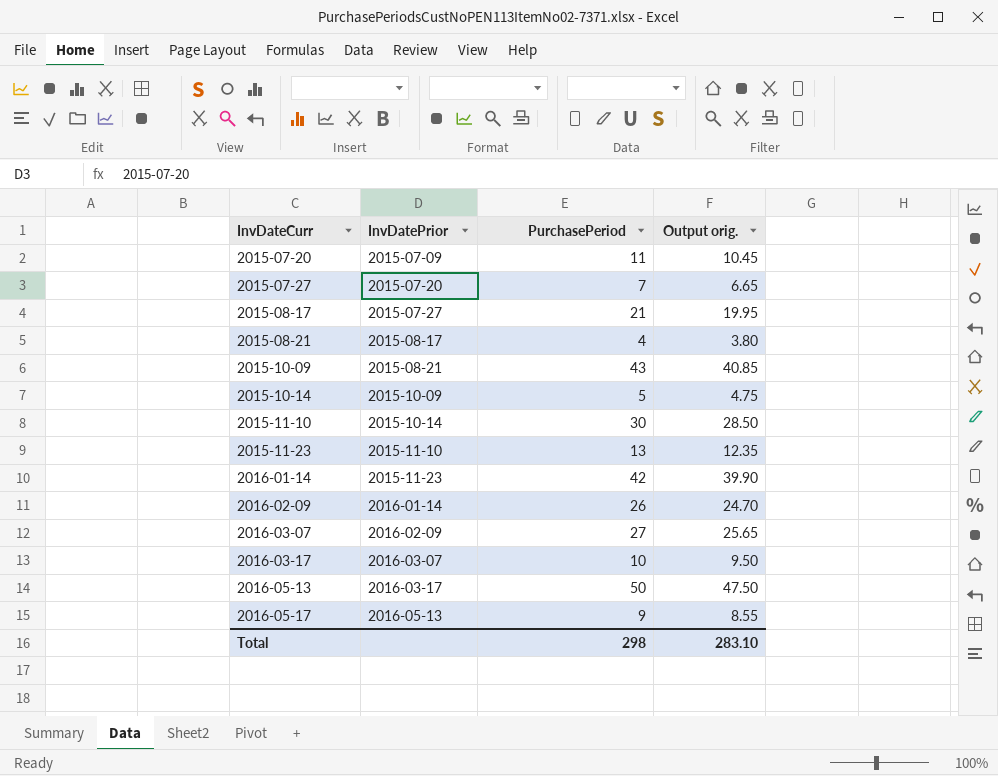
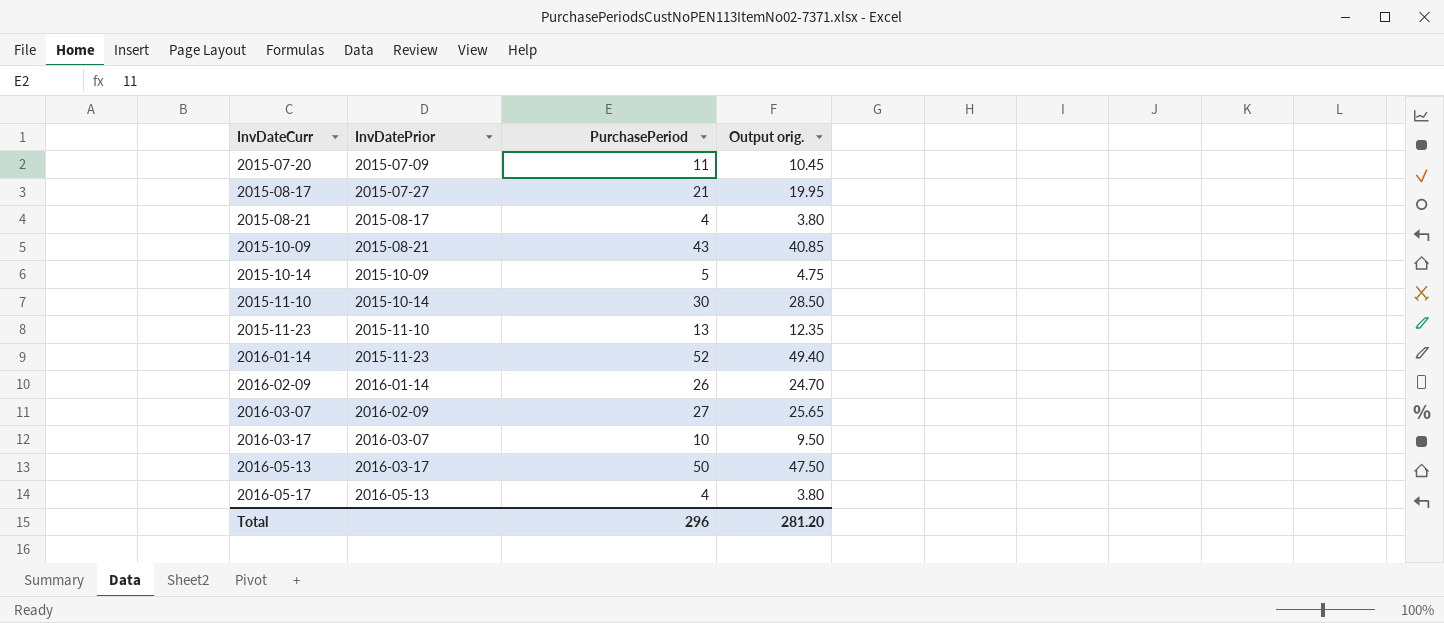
row 2015-07-27: 2015-07-20 | 7 | 6.65 -> none
2016-01-14 | PurchasePeriod: 42 -> 52
2016-01-14 | Output orig.: 39.90 -> 49.40
2016-05-17 | PurchasePeriod: 9 -> 4
2016-05-17 | Output orig.: 8.55 -> 3.80
Total | PurchasePeriod: 298 -> 296
Total | Output orig.: 283.10 -> 281.20

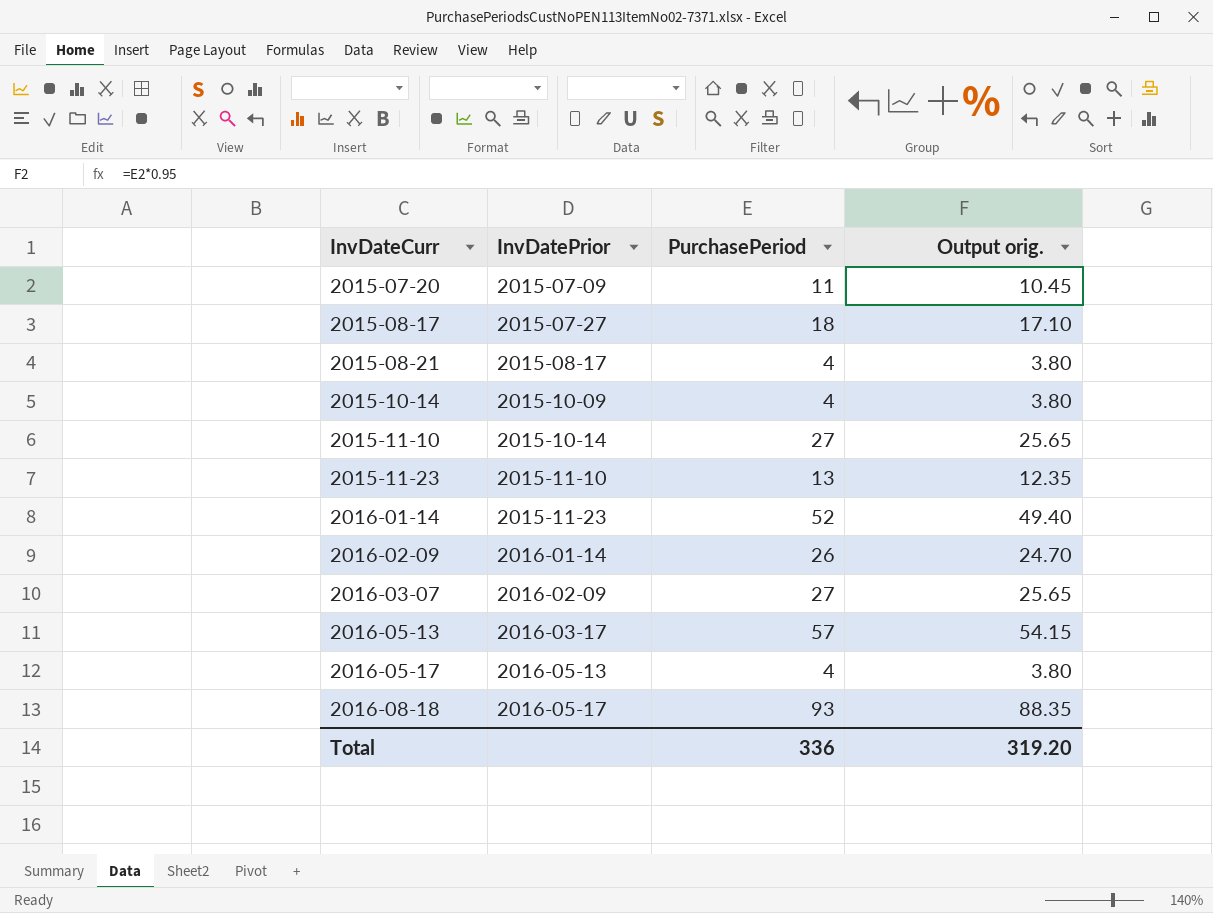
row 2015-10-09: 2015-08-21 | 43 | 40.85 -> none
row 2016-03-17: 2016-03-07 | 10 | 9.50 -> none
2015-08-17 | PurchasePeriod: 21 -> 18
2015-08-17 | Output orig.: 19.95 -> 17.10
2015-10-14 | PurchasePeriod: 5 -> 4
2015-10-14 | Output orig.: 4.75 -> 3.80
2015-11-10 | PurchasePeriod: 30 -> 27
2015-11-10 | Output orig.: 28.50 -> 25.65
2016-05-13 | PurchasePeriod: 50 -> 57
2016-05-13 | Output orig.: 47.50 -> 54.15
row 2016-08-18: none -> 2016-05-17 | 93 | 88.35
Total | PurchasePeriod: 296 -> 336
Total | Output orig.: 281.20 -> 319.20

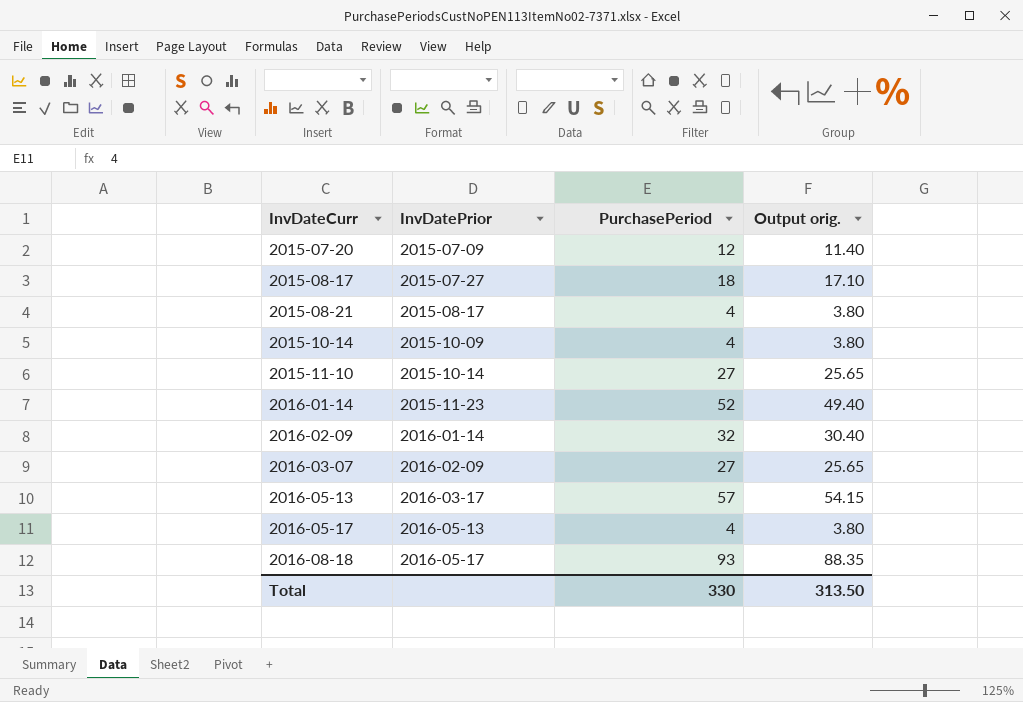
row 2015-11-23: 2015-11-10 | 13 | 12.35 -> none
2015-07-20 | PurchasePeriod: 11 -> 12
2015-07-20 | Output orig.: 10.45 -> 11.40
2016-02-09 | PurchasePeriod: 26 -> 32
2016-02-09 | Output orig.: 24.70 -> 30.40
Total | PurchasePeriod: 336 -> 330
Total | Output orig.: 319.20 -> 313.50

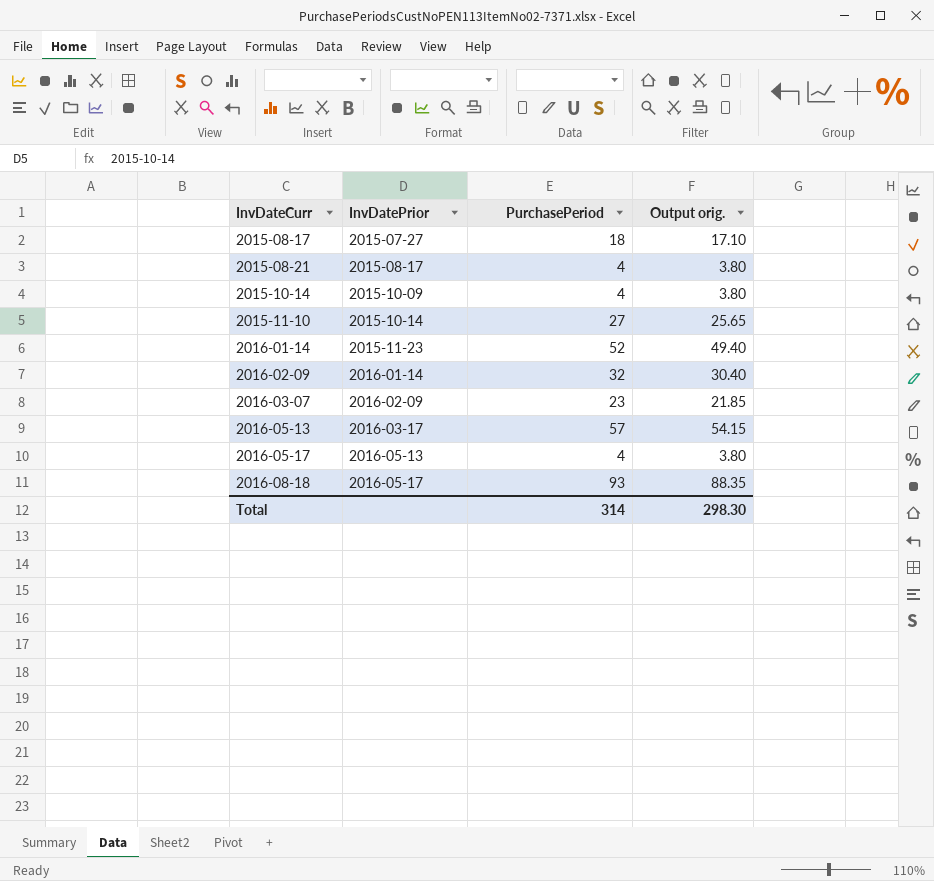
row 2015-07-20: 2015-07-09 | 12 | 11.40 -> none
2016-03-07 | PurchasePeriod: 27 -> 23
2016-03-07 | Output orig.: 25.65 -> 21.85
Total | PurchasePeriod: 330 -> 314
Total | Output orig.: 313.50 -> 298.30

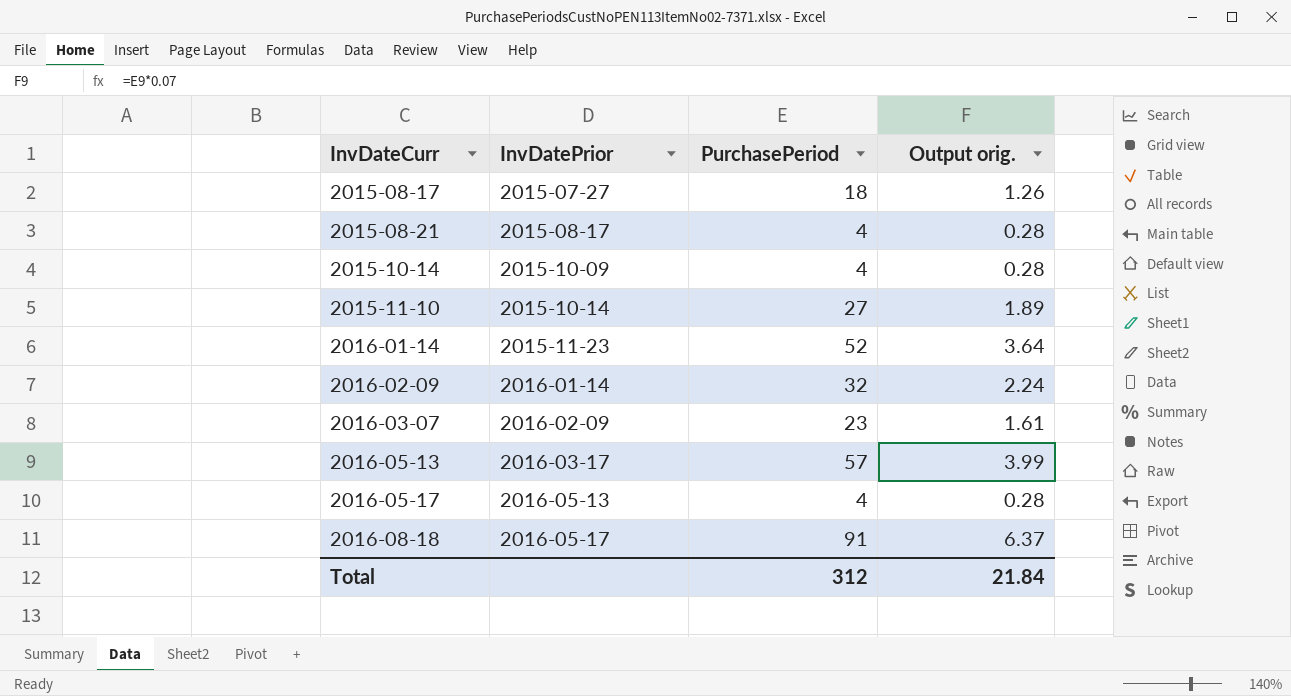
column Output orig. | formula: [PurchasePeriod] * 0.95 -> [PurchasePeriod] * 0.07
2016-08-18 | PurchasePeriod: 93 -> 91
Total | PurchasePeriod: 314 -> 312
Total | Output orig.: 298.30 -> 21.84

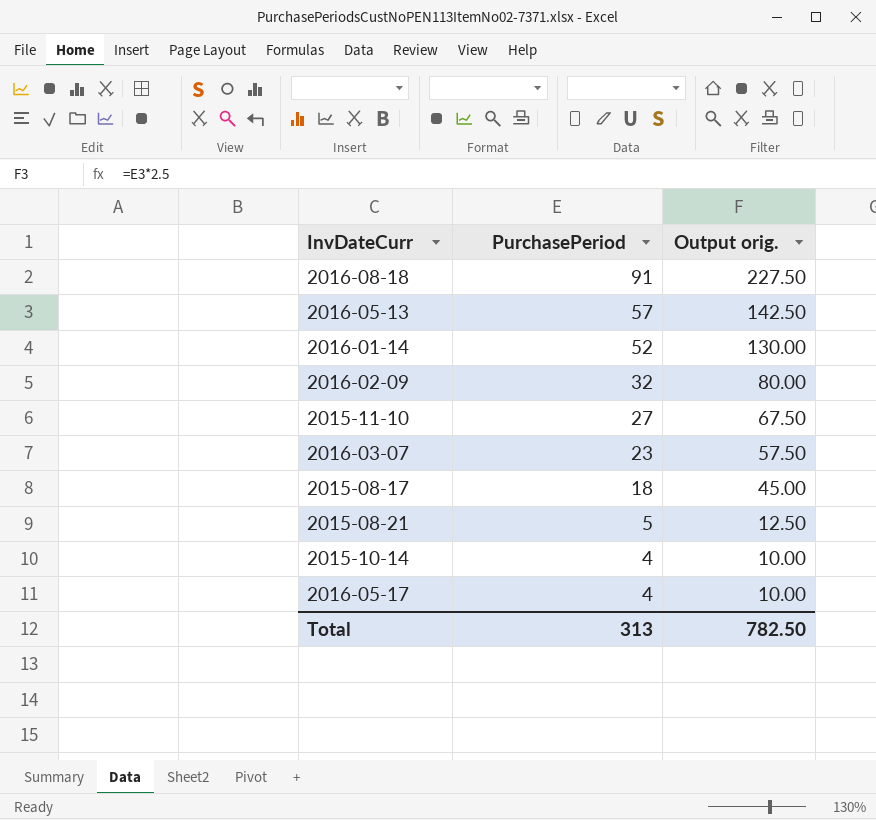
row order: InvDateCurr ascending -> PurchasePeriod descending
column InvDatePrior | position: 2 -> none
column Output orig. | formula: [PurchasePeriod] * 0.07 -> [PurchasePeriod] * 2.5
2015-08-21 | PurchasePeriod: 4 -> 5
Total | PurchasePeriod: 312 -> 313
Total | Output orig.: 21.84 -> 782.50

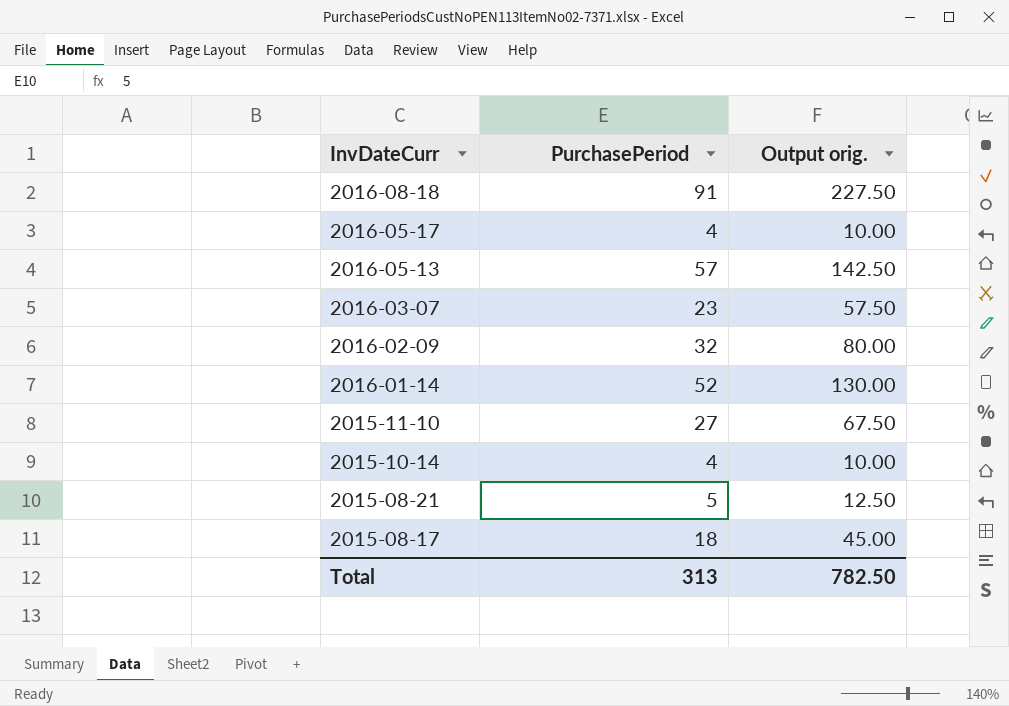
row order: PurchasePeriod descending -> InvDateCurr descending

